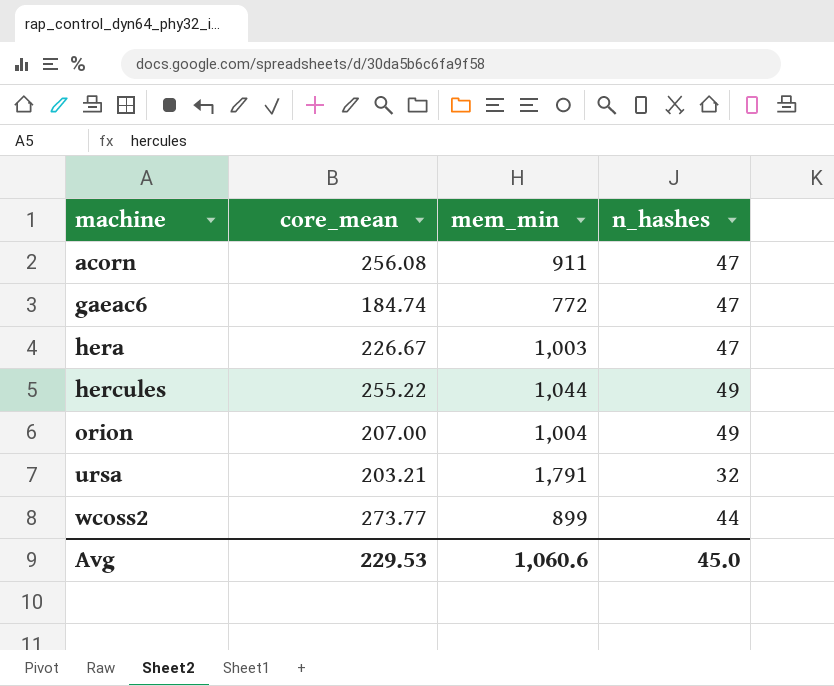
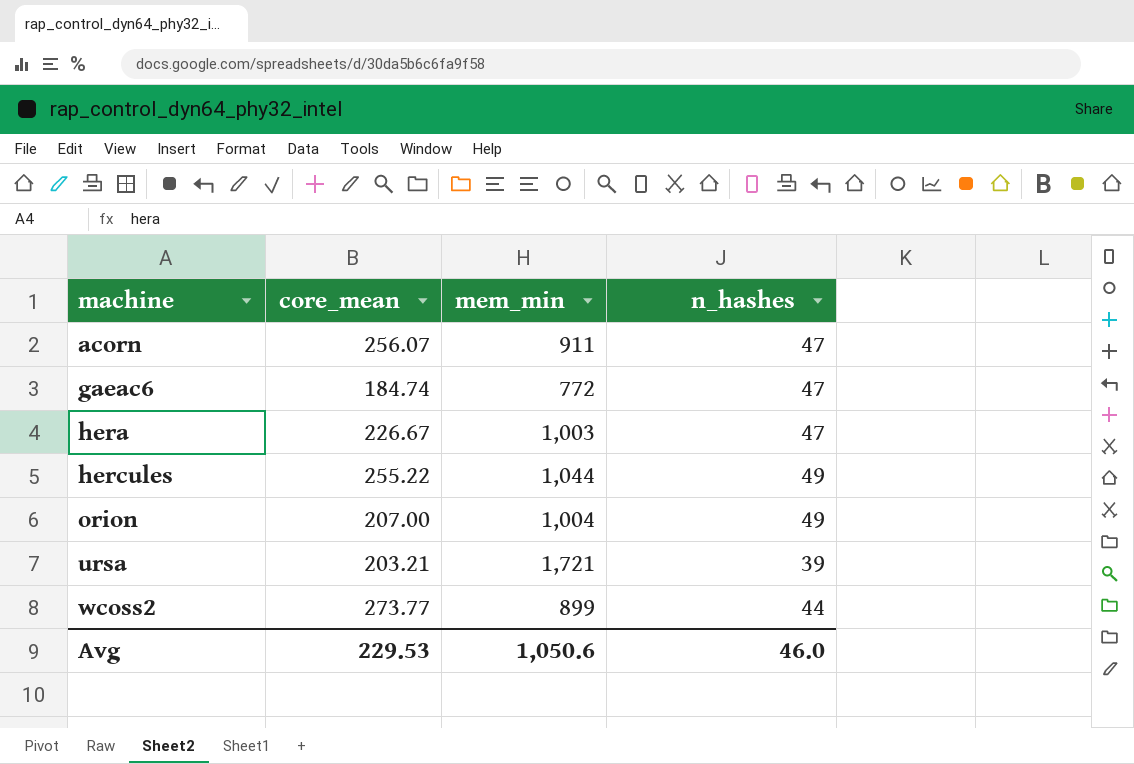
acorn | core_mean: 256.08 -> 256.07
ursa | mem_min: 1,791 -> 1,721
ursa | n_hashes: 32 -> 39
Avg | mem_min: 1,060.6 -> 1,050.6
Avg | n_hashes: 45.0 -> 46.0

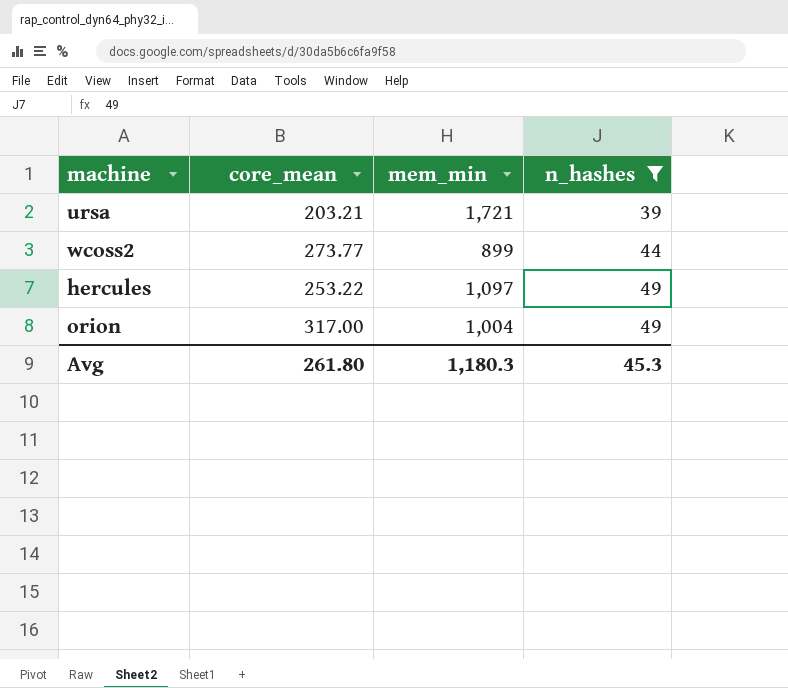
filter: none -> n_hashes != 47
row order: machine ascending -> n_hashes ascending
hercules | core_mean: 255.22 -> 253.22
hercules | mem_min: 1,044 -> 1,097
orion | core_mean: 207.00 -> 317.00
Avg | core_mean: 229.53 -> 261.80
Avg | mem_min: 1,050.6 -> 1,180.3
Avg | n_hashes: 46.0 -> 45.3

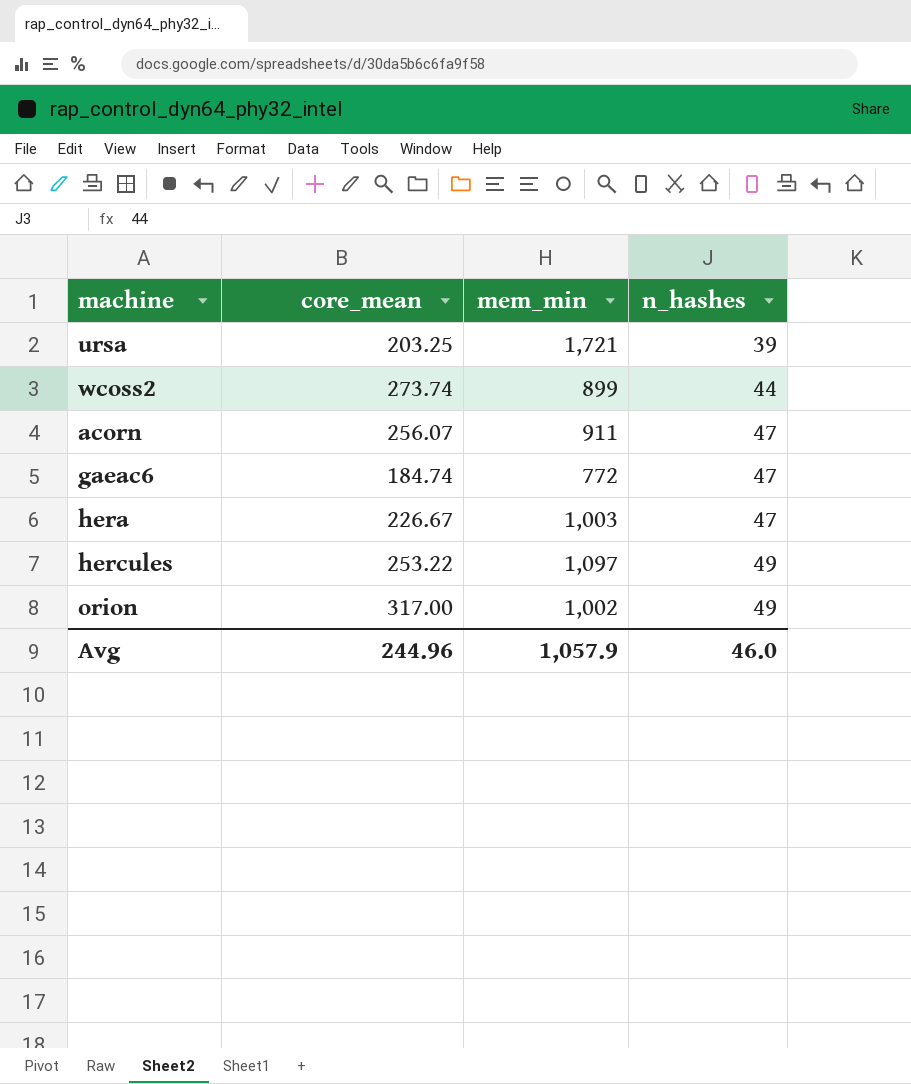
filter: n_hashes != 47 -> none
ursa | core_mean: 203.21 -> 203.25
wcoss2 | core_mean: 273.77 -> 273.74
orion | mem_min: 1,004 -> 1,002
Avg | core_mean: 261.80 -> 244.96
Avg | mem_min: 1,180.3 -> 1,057.9
Avg | n_hashes: 45.3 -> 46.0

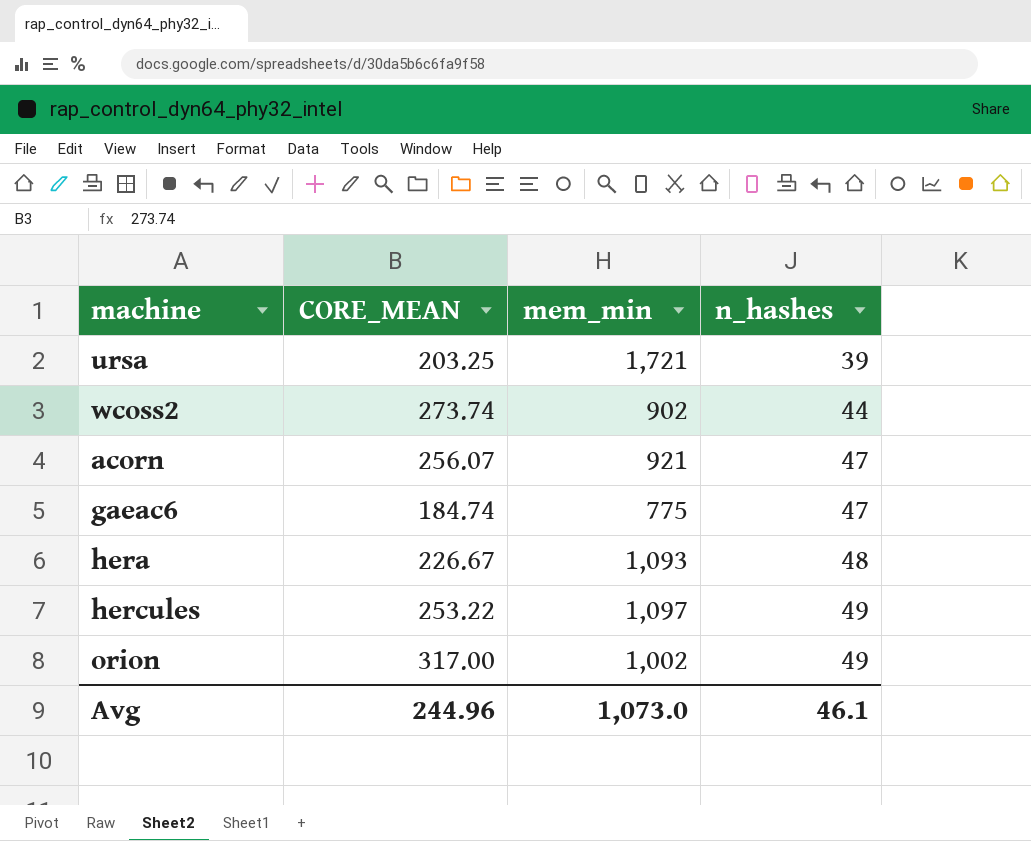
column name: core_mean -> CORE_MEAN
wcoss2 | mem_min: 899 -> 902
acorn | mem_min: 911 -> 921
gaeac6 | mem_min: 772 -> 775
hera | mem_min: 1,003 -> 1,093
hera | n_hashes: 47 -> 48
Avg | mem_min: 1,057.9 -> 1,073.0
Avg | n_hashes: 46.0 -> 46.1

